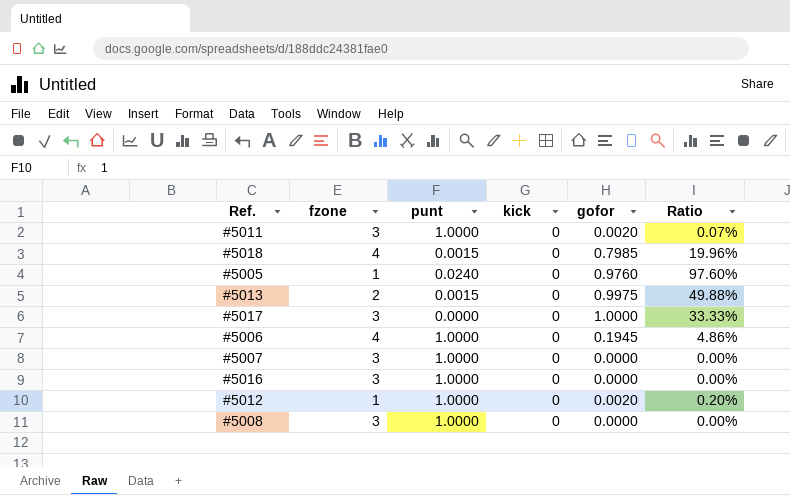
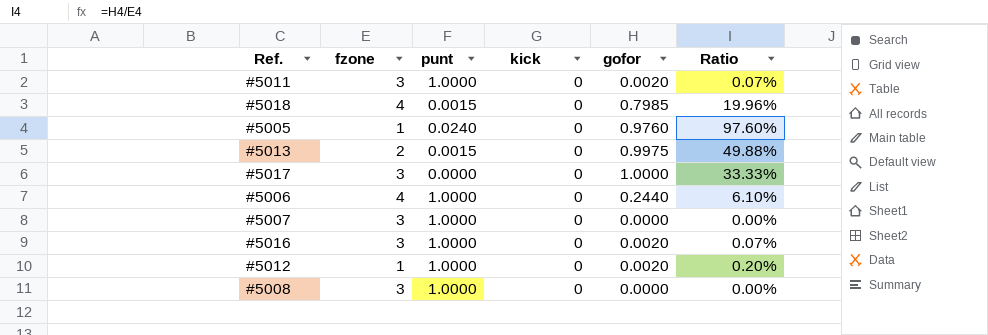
#5006 | gofor: 0.1945 -> 0.2440
#5006 | Ratio: 4.86% -> 6.10%
#5016 | gofor: 0.0000 -> 0.0020
#5016 | Ratio: 0.00% -> 0.07%

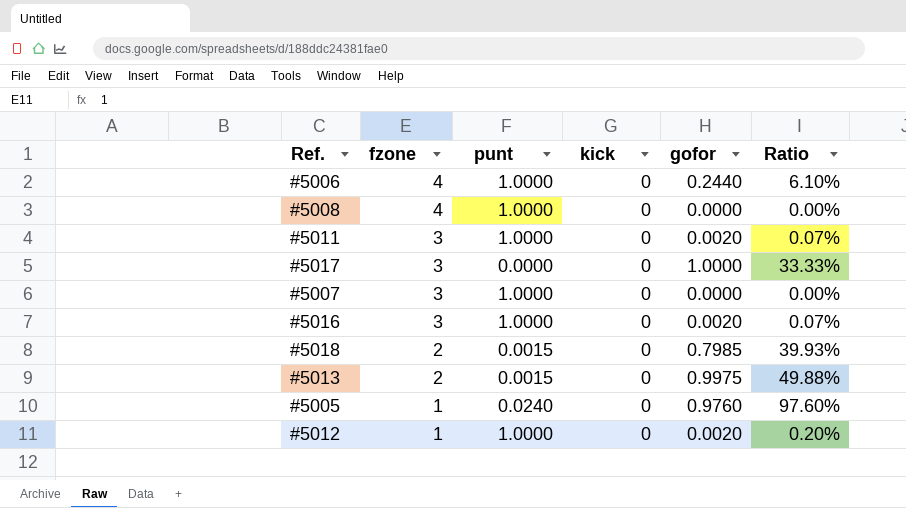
row order: none -> fzone descending
#5008 | fzone: 3 -> 4
#5018 | fzone: 4 -> 2
#5018 | Ratio: 19.96% -> 39.93%

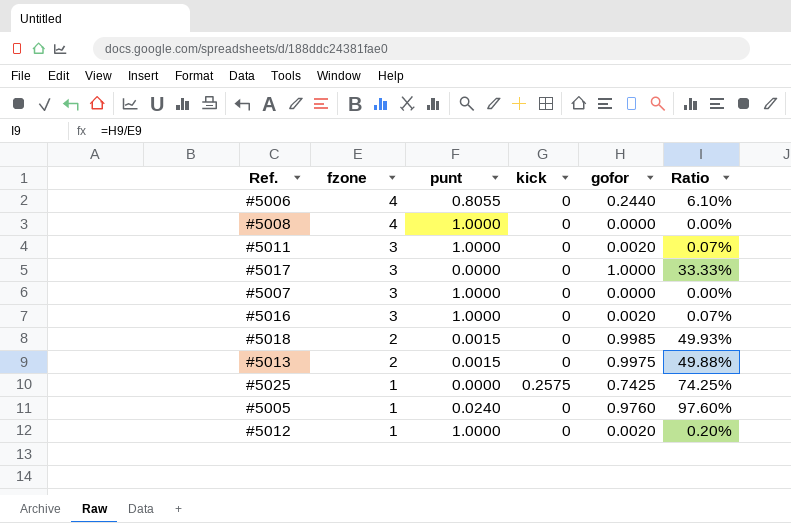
#5006 | punt: 1.0000 -> 0.8055
#5018 | gofor: 0.7985 -> 0.9985
#5018 | Ratio: 39.93% -> 49.93%
row #5025: none -> 1 | 0.0000 | 0.2575 | 0.7425 | 74.25%

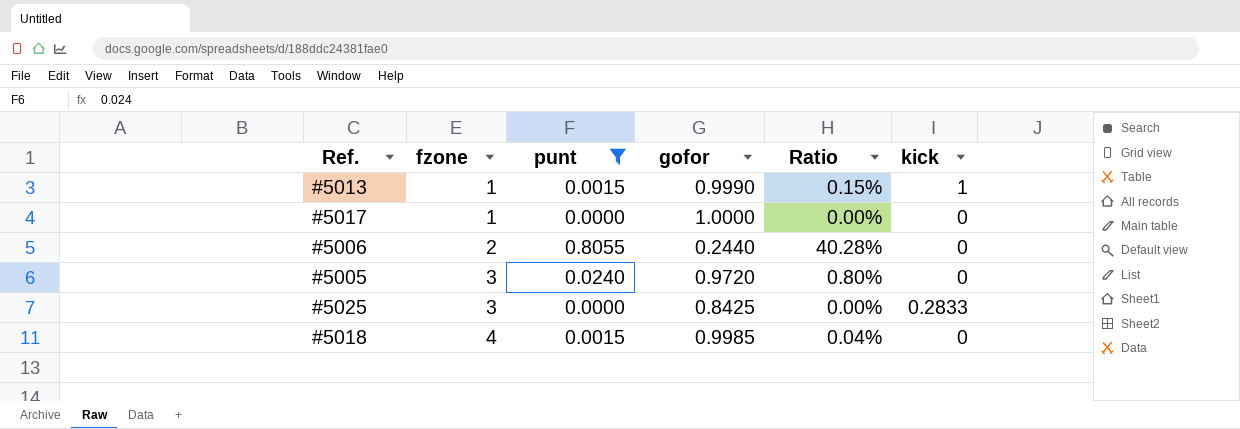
filter: none -> punt != 1.0000
row order: fzone descending -> fzone ascending
column Ratio | formula: [gofor] / [fzone] -> [punt] / [fzone]
column kick | position: 4 -> 6
#5013 | fzone: 2 -> 1
#5013 | gofor: 0.9975 -> 0.9990
#5013 | kick: 0 -> 1
#5017 | fzone: 3 -> 1
#5006 | fzone: 4 -> 2
#5005 | fzone: 1 -> 3
#5005 | gofor: 0.9760 -> 0.9720
#5025 | fzone: 1 -> 3
#5025 | gofor: 0.7425 -> 0.8425
#5025 | kick: 0.2575 -> 0.2833
#5018 | fzone: 2 -> 4

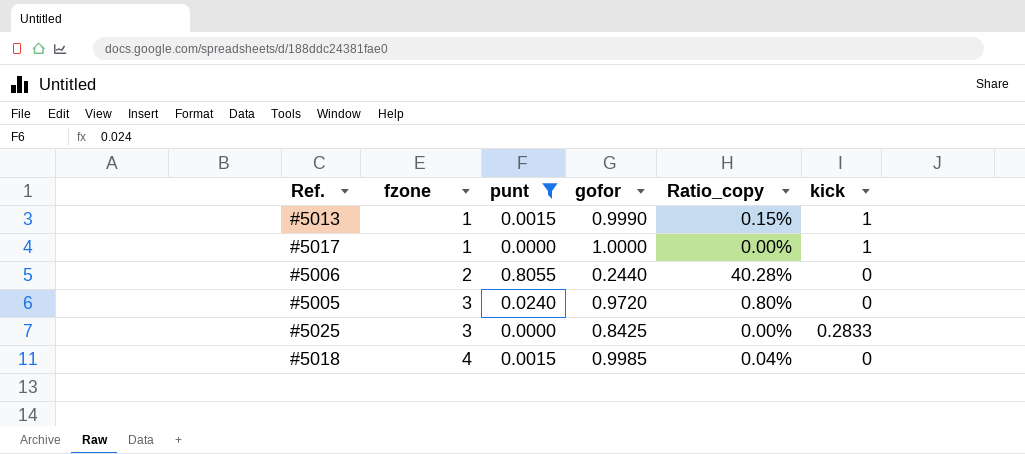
column name: Ratio -> Ratio_copy
#5017 | kick: 0 -> 1

